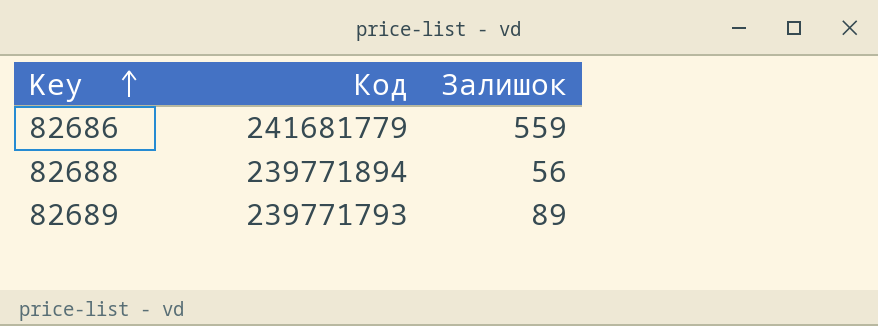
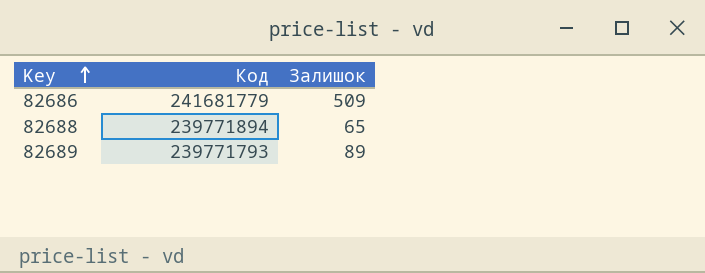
82686 | Залишок: 559 -> 509
82688 | Залишок: 56 -> 65

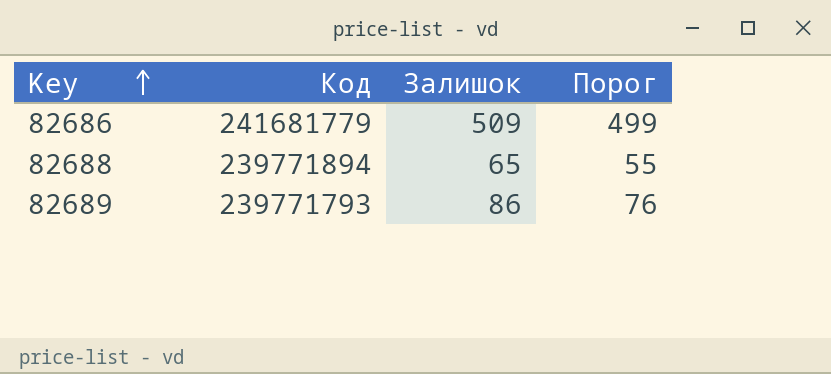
column Порог | formula: none -> [Залишок] - 10
82689 | Залишок: 89 -> 86

